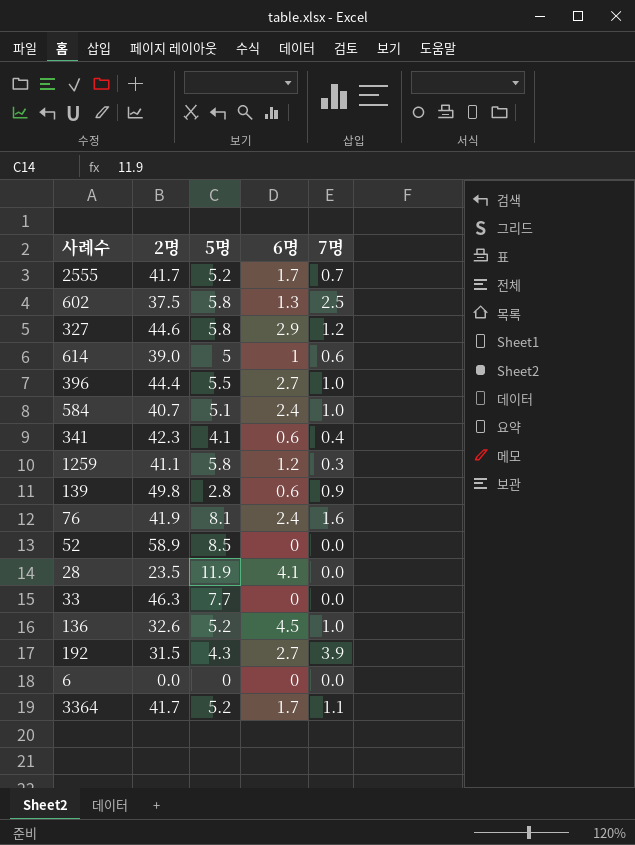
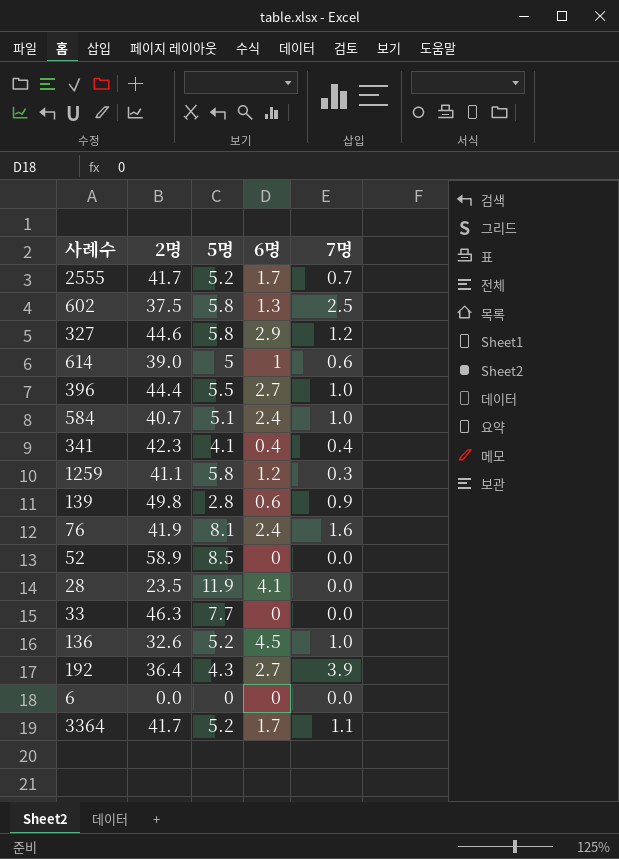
341 | 6명: 0.6 -> 0.4
192 | 2명: 31.5 -> 36.4

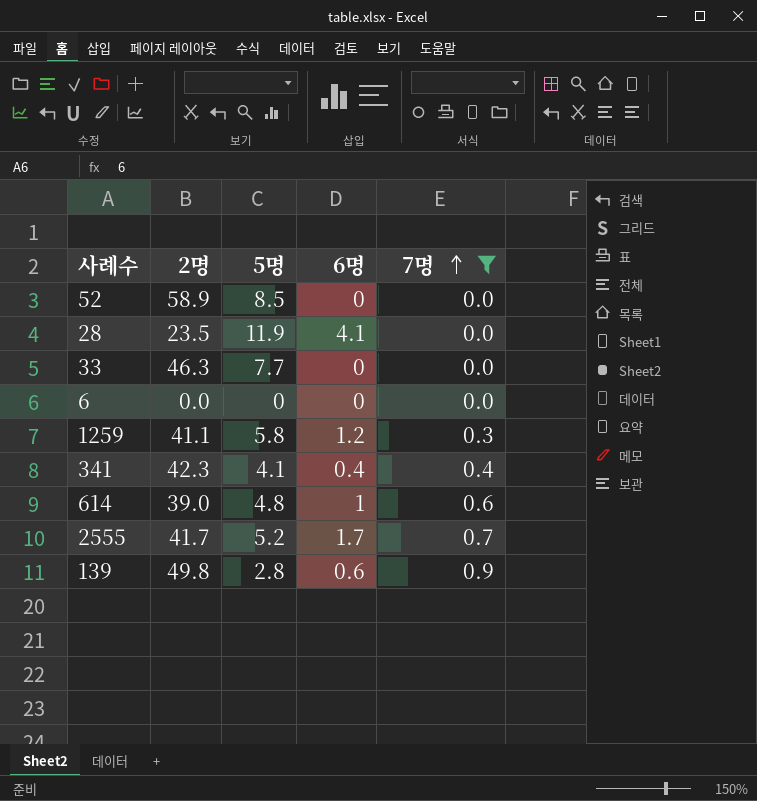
filter: none -> 7명 <= 0.9
row order: none -> 7명 ascending
614 | 5명: 5 -> 4.8

